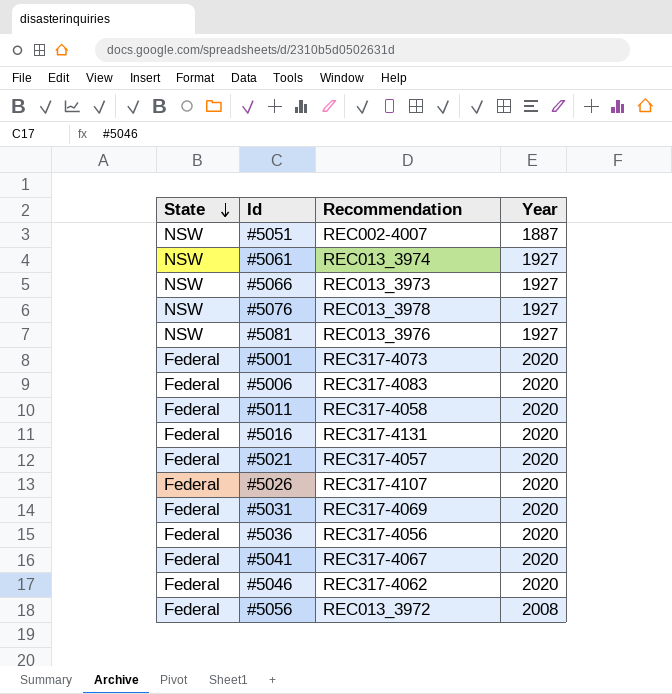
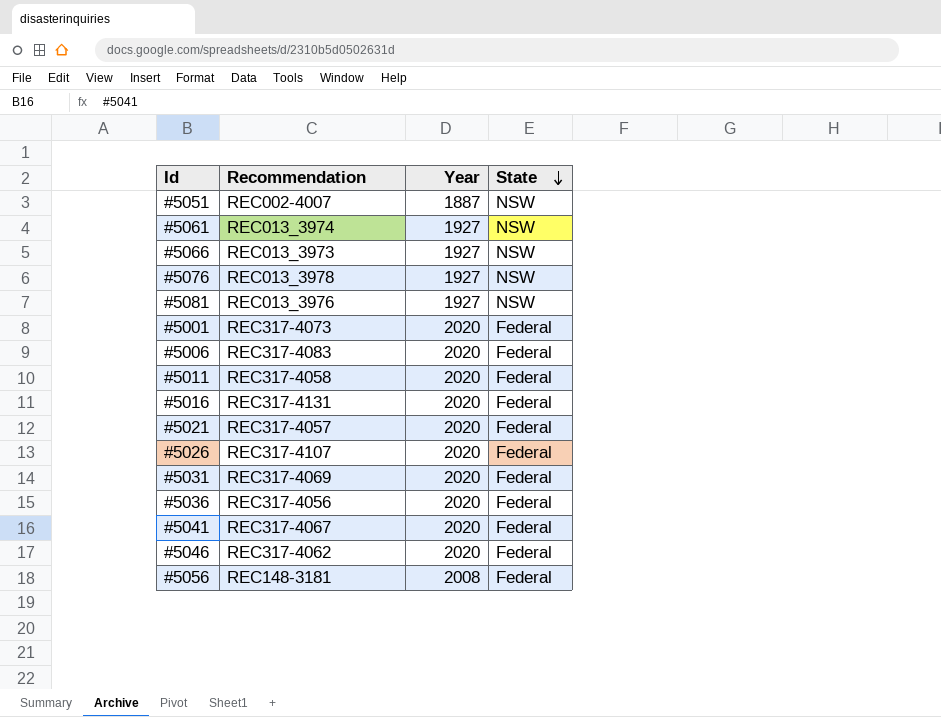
column State | position: 1 -> 4
#5056 | Recommendation: REC013_3972 -> REC148-3181

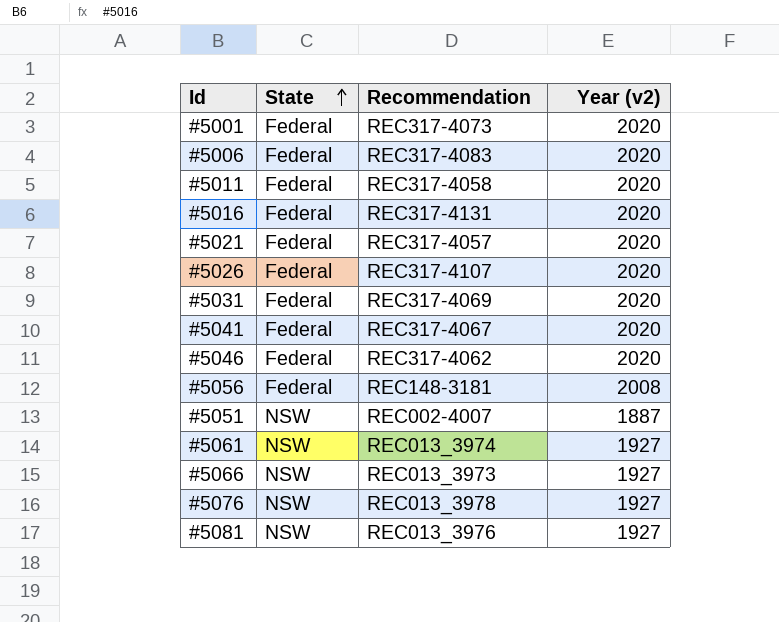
row order: State descending -> State ascending
column State | position: 4 -> 2
column name: Year -> Year (v2)
row #5036: REC317-4056 | 2020 | Federal -> none

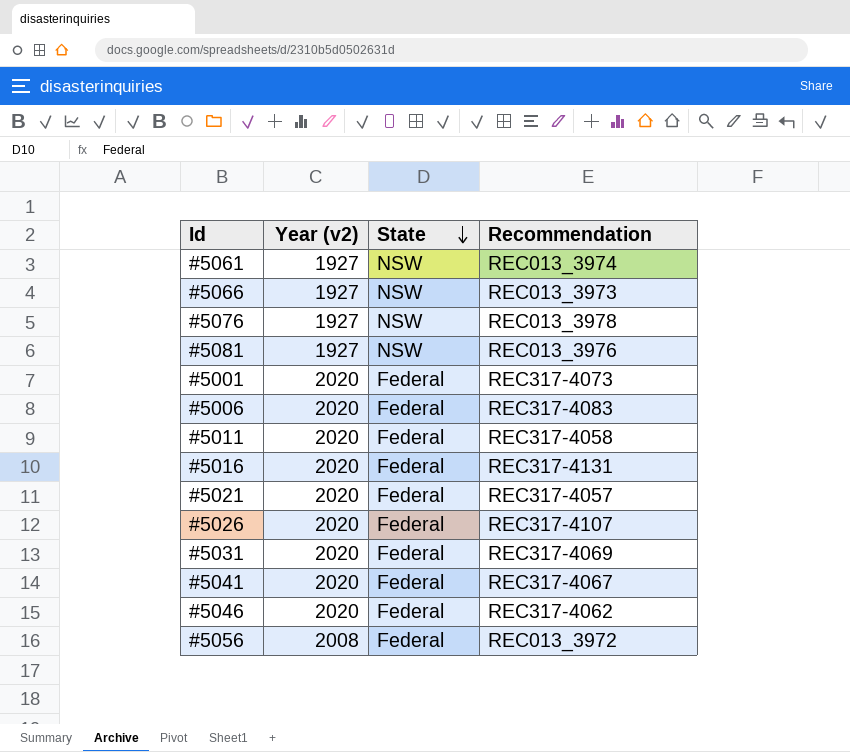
row order: State ascending -> State descending
column Year (v2) | position: 4 -> 2
row #5051: NSW | REC002-4007 | 1887 -> none
#5056 | Recommendation: REC148-3181 -> REC013_3972

